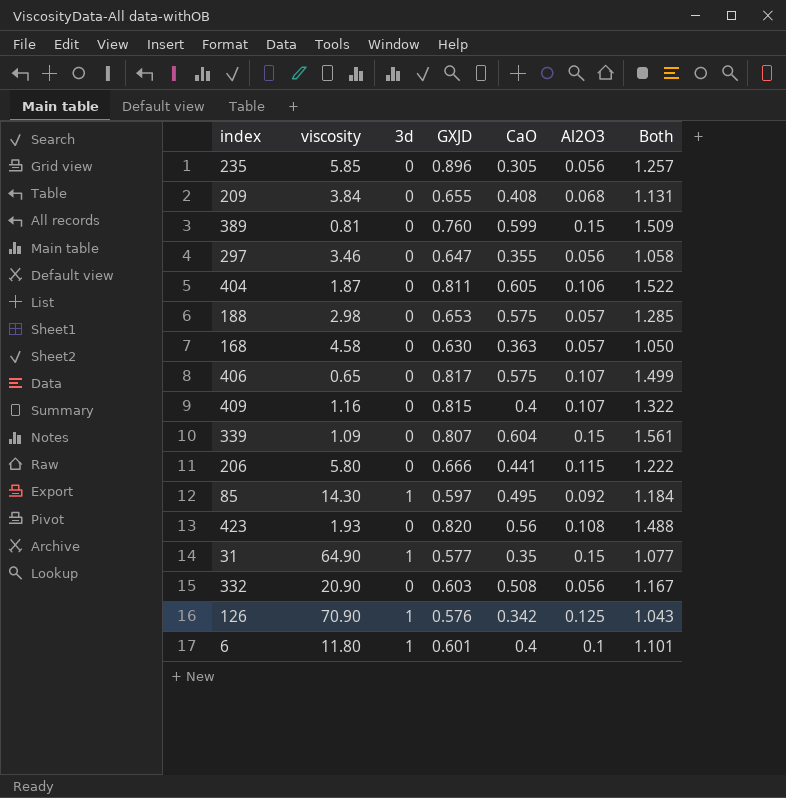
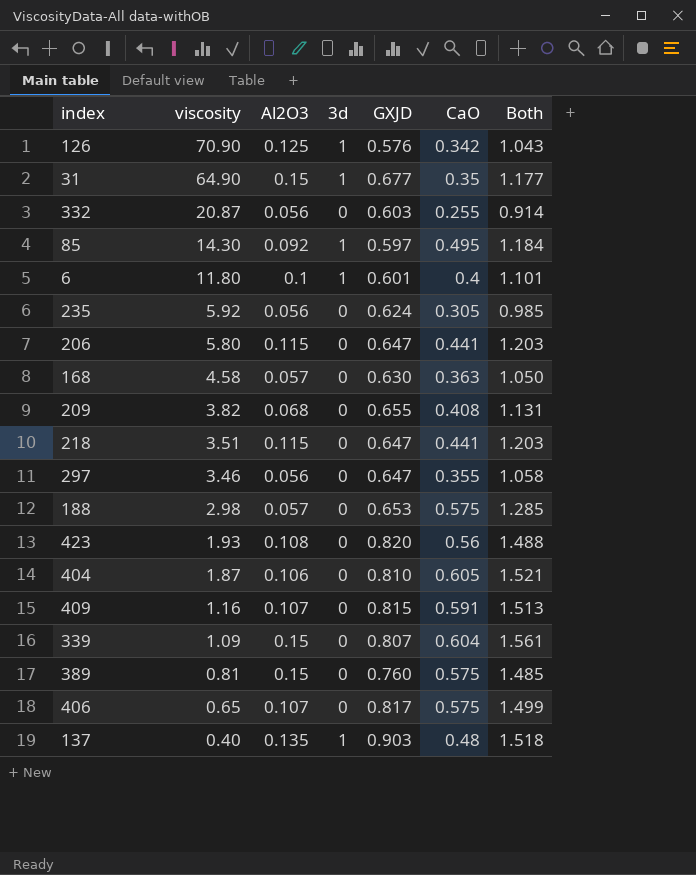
row order: none -> viscosity descending
column Al2O3 | position: 6 -> 3
31 | GXJD: 0.577 -> 0.677
31 | Both: 1.077 -> 1.177
332 | viscosity: 20.90 -> 20.87
332 | CaO: 0.508 -> 0.255
332 | Both: 1.167 -> 0.914
235 | viscosity: 5.85 -> 5.92
235 | GXJD: 0.896 -> 0.624
235 | Both: 1.257 -> 0.985
206 | GXJD: 0.666 -> 0.647
206 | Both: 1.222 -> 1.203
209 | viscosity: 3.84 -> 3.82
row 218: none -> 3.51 | 0.115 | 0 | 0.647 | 0.441 | 1.203
404 | GXJD: 0.811 -> 0.810
404 | Both: 1.522 -> 1.521
409 | CaO: 0.4 -> 0.591
409 | Both: 1.322 -> 1.513
389 | CaO: 0.599 -> 0.575
389 | Both: 1.509 -> 1.485
row 137: none -> 0.40 | 0.135 | 1 | 0.903 | 0.48 | 1.518

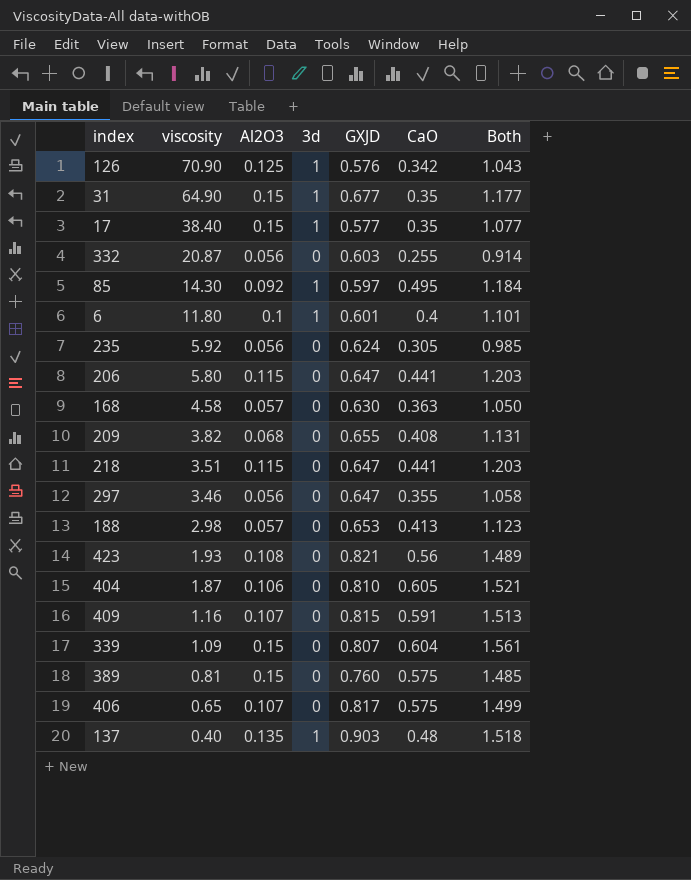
row 17: none -> 38.40 | 0.15 | 1 | 0.577 | 0.35 | 1.077
188 | CaO: 0.575 -> 0.413
188 | Both: 1.285 -> 1.123
423 | GXJD: 0.820 -> 0.821
423 | Both: 1.488 -> 1.489

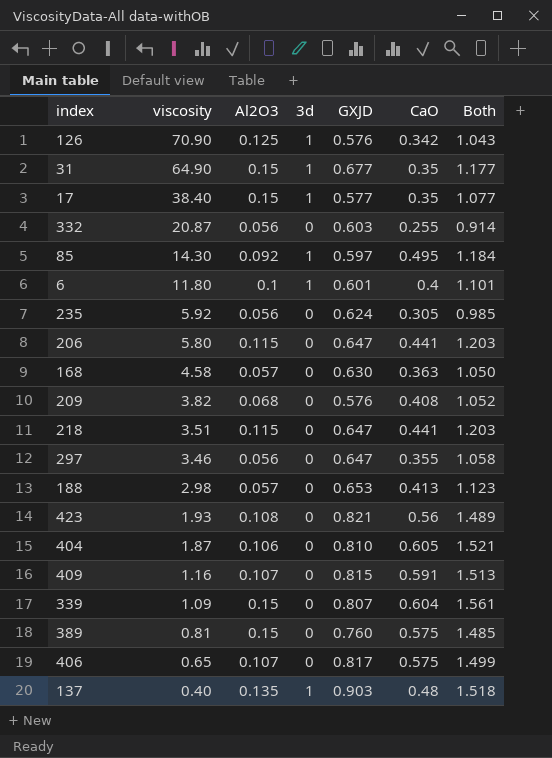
209 | GXJD: 0.655 -> 0.576
209 | Both: 1.131 -> 1.052

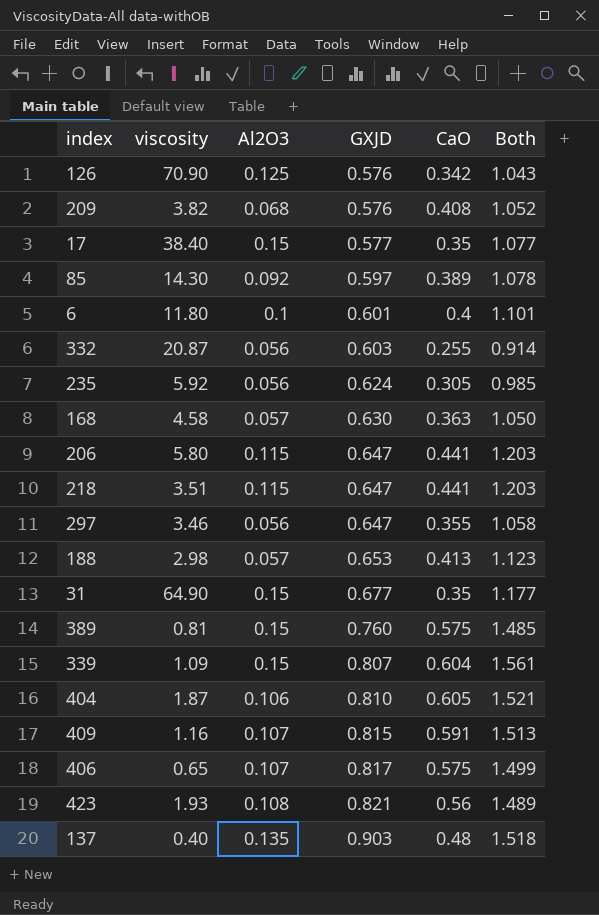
row order: viscosity descending -> GXJD ascending
column 3d | position: 4 -> none
85 | CaO: 0.495 -> 0.389
85 | Both: 1.184 -> 1.078

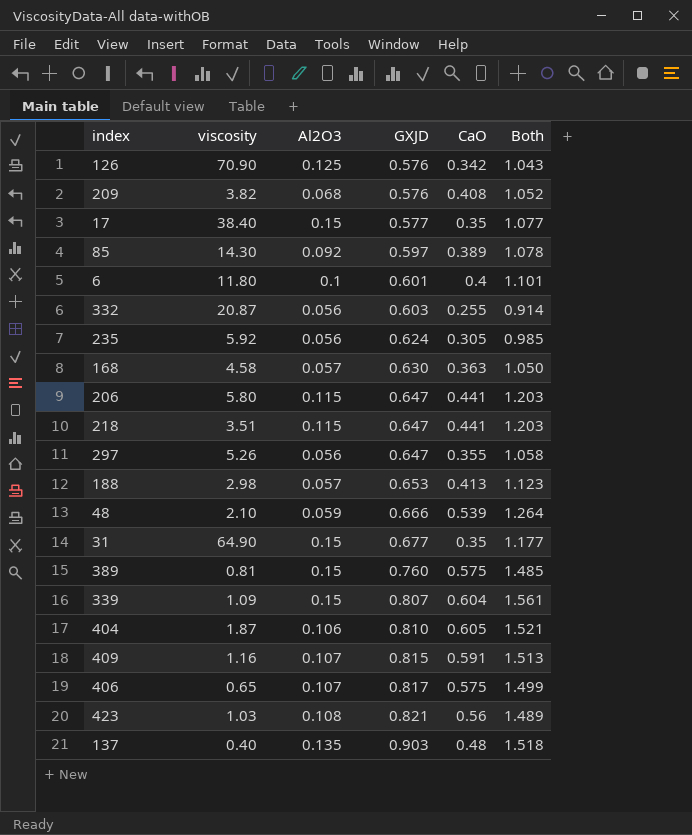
297 | viscosity: 3.46 -> 5.26
row 48: none -> 2.10 | 0.059 | 0.666 | 0.539 | 1.264
423 | viscosity: 1.93 -> 1.03

